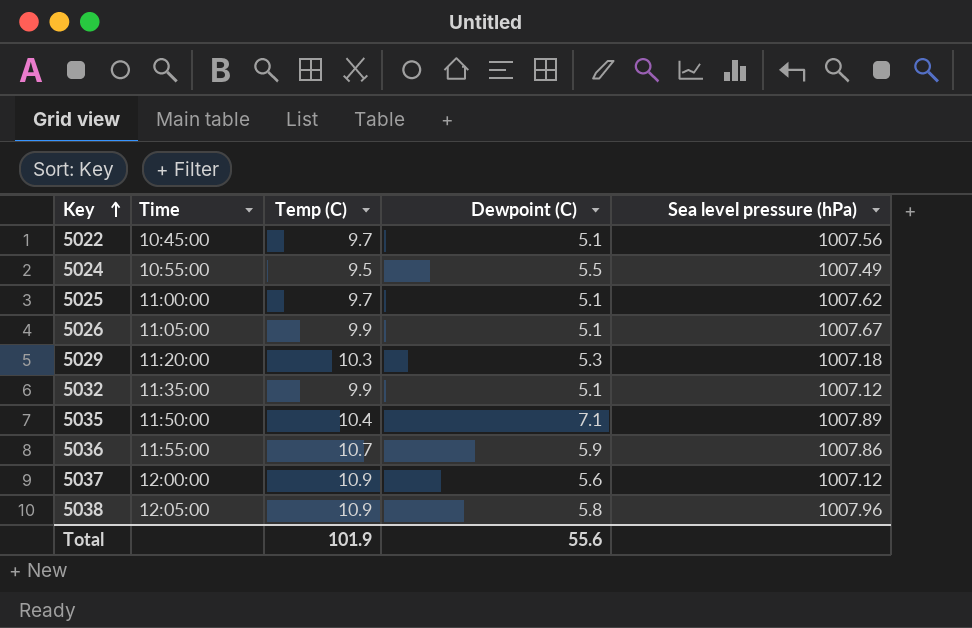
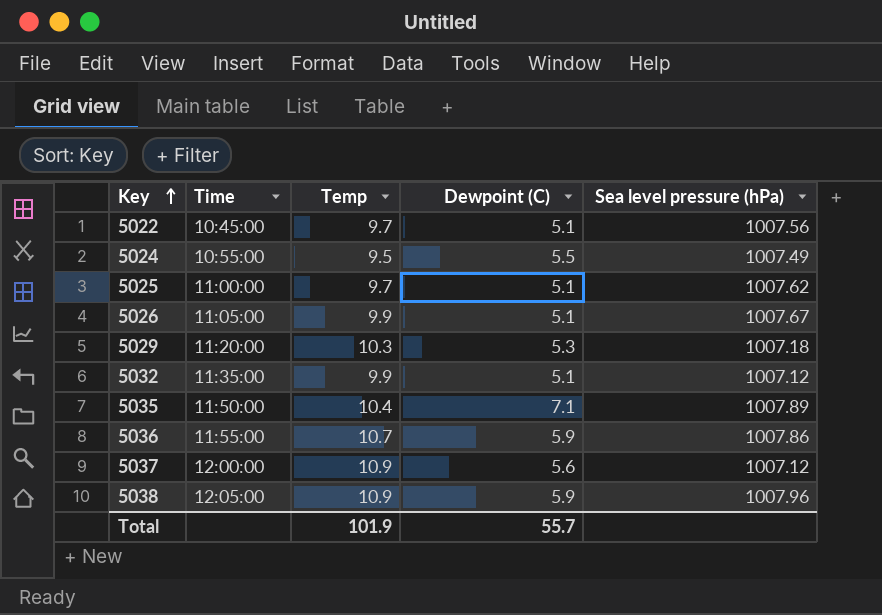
column name: Temp (C) -> Temp
5038 | Dewpoint (C): 5.8 -> 5.9
Total | Dewpoint (C): 55.6 -> 55.7

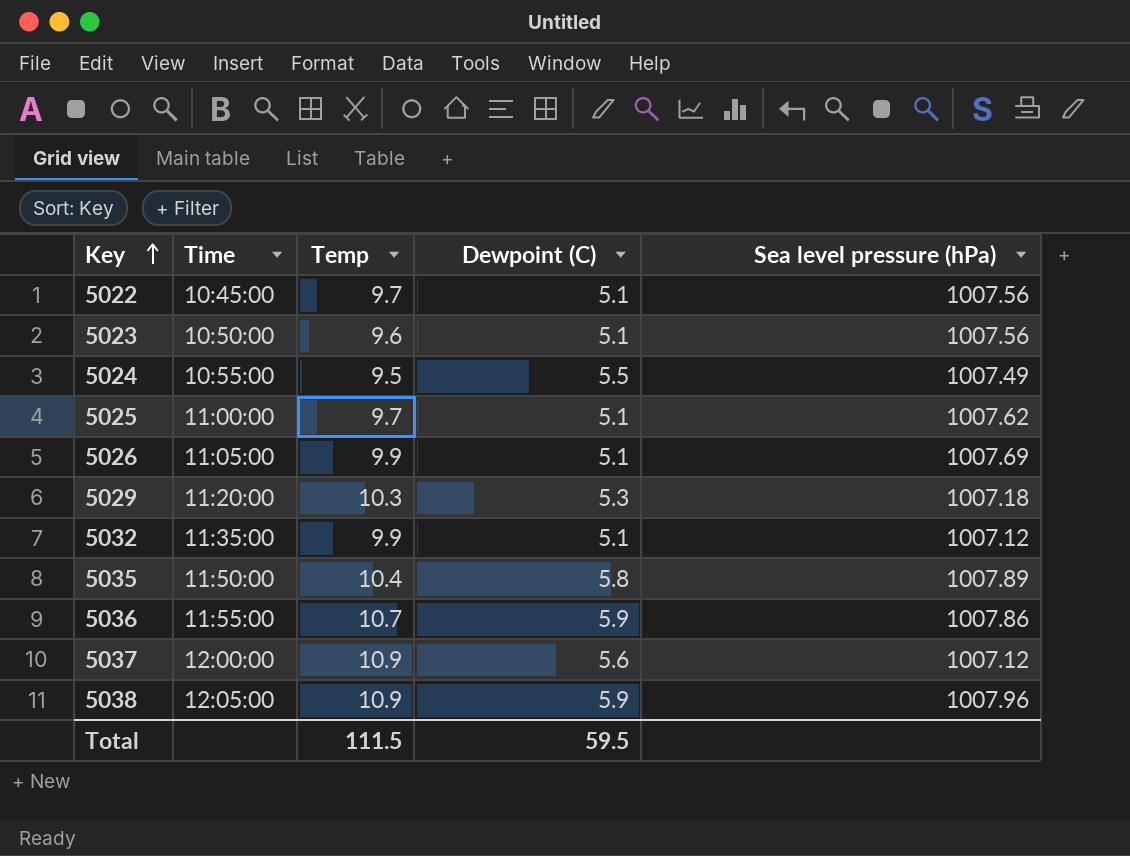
row 5023: none -> 10:50:00 | 9.6 | 5.1 | 1007.56
5026 | Sea level pressure (hPa): 1007.67 -> 1007.69
5035 | Dewpoint (C): 7.1 -> 5.8
Total | Temp: 101.9 -> 111.5
Total | Dewpoint (C): 55.7 -> 59.5

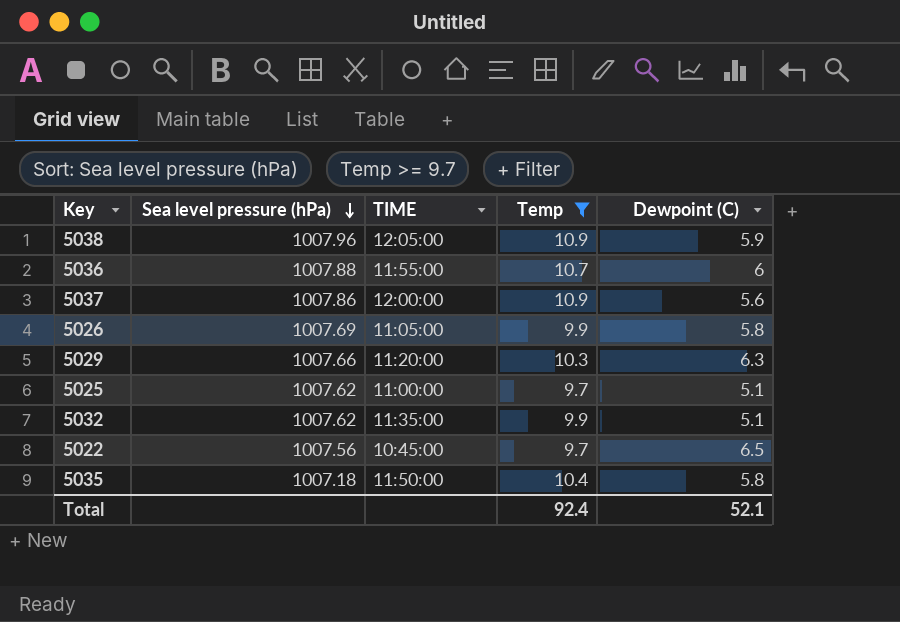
filter: none -> Temp >= 9.7
row order: Key ascending -> Sea level pressure (hPa) descending
column Sea level pressure (hPa) | position: 5 -> 2
column name: Time -> TIME
5036 | Sea level pressure (hPa): 1007.86 -> 1007.88
5036 | Dewpoint (C): 5.9 -> 6
5037 | Sea level pressure (hPa): 1007.12 -> 1007.86
5026 | Dewpoint (C): 5.1 -> 5.8
5029 | Sea level pressure (hPa): 1007.18 -> 1007.66
5029 | Dewpoint (C): 5.3 -> 6.3
5032 | Sea level pressure (hPa): 1007.12 -> 1007.62
5022 | Dewpoint (C): 5.1 -> 6.5
5035 | Sea level pressure (hPa): 1007.89 -> 1007.18
Total | Temp: 111.5 -> 92.4
Total | Dewpoint (C): 59.5 -> 52.1

